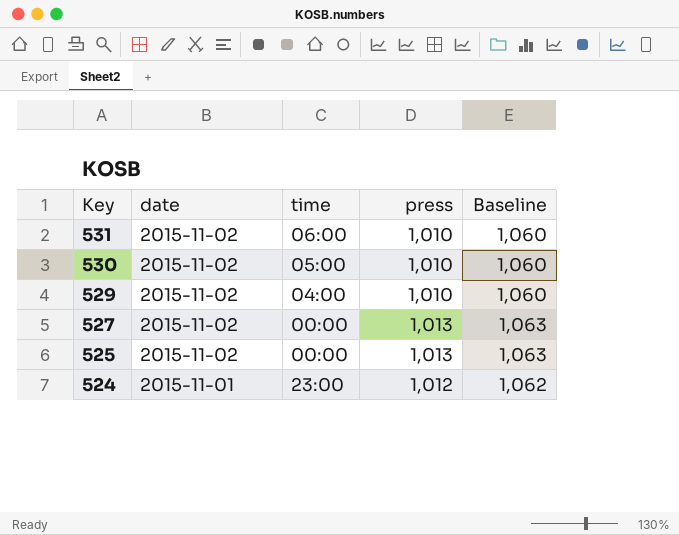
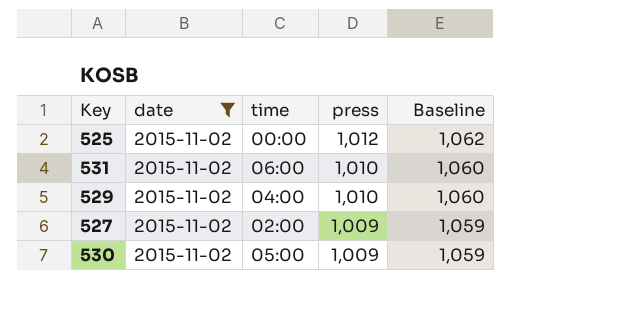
filter: none -> date = 2015-11-02
row order: Key descending -> press descending
525 | press: 1,013 -> 1,012
525 | Baseline: 1,063 -> 1,062
527 | time: 00:00 -> 02:00
527 | press: 1,013 -> 1,009
527 | Baseline: 1,063 -> 1,059
530 | press: 1,010 -> 1,009
530 | Baseline: 1,060 -> 1,059

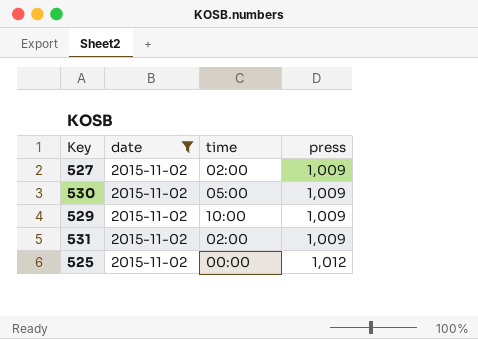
row order: press descending -> press ascending
column Baseline | formula: [press] + 50 -> none
529 | time: 04:00 -> 10:00
529 | press: 1,010 -> 1,009
531 | time: 06:00 -> 02:00
531 | press: 1,010 -> 1,009

